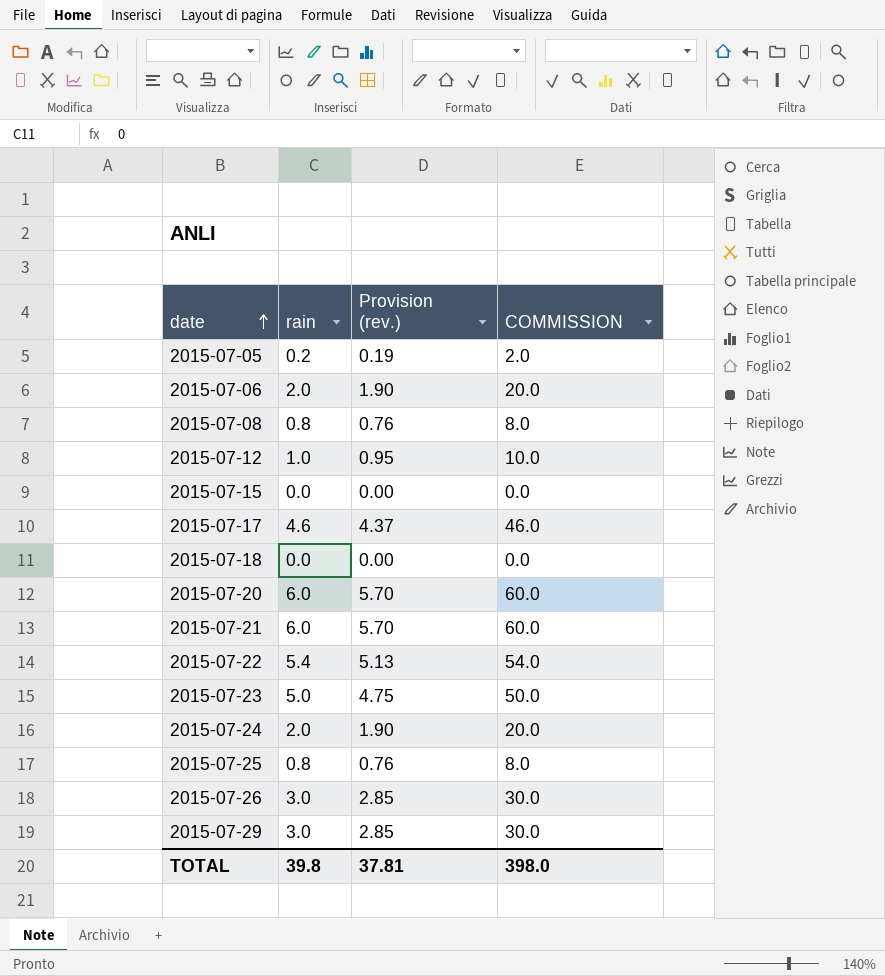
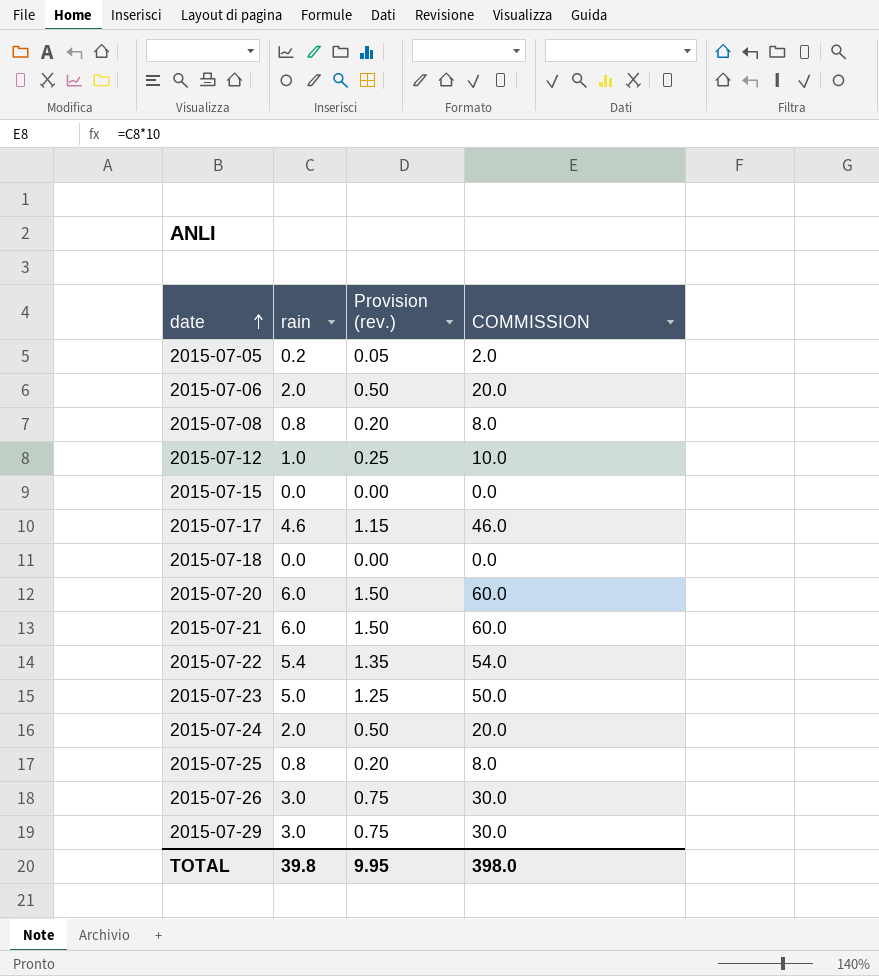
column Provision (rev.) | formula: [rain] * 0.95 -> [rain] * 0.25
TOTAL | Provision (rev.): 37.81 -> 9.95

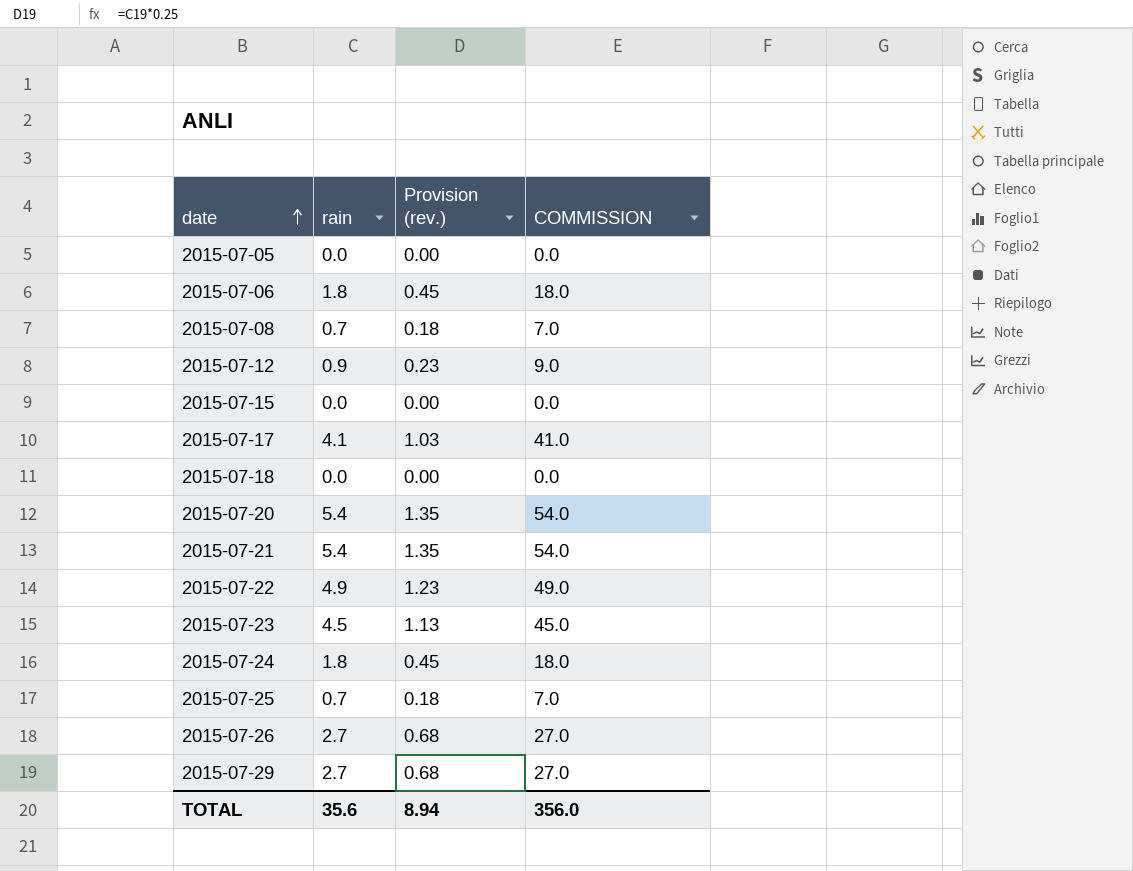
2015-07-05 | rain: 0.2 -> 0.0
2015-07-05 | Provision (rev.): 0.05 -> 0.00
2015-07-05 | COMMISSION: 2.0 -> 0.0
2015-07-06 | rain: 2.0 -> 1.8
2015-07-06 | Provision (rev.): 0.50 -> 0.45
2015-07-06 | COMMISSION: 20.0 -> 18.0
2015-07-08 | rain: 0.8 -> 0.7
2015-07-08 | Provision (rev.): 0.20 -> 0.18
2015-07-08 | COMMISSION: 8.0 -> 7.0
2015-07-12 | rain: 1.0 -> 0.9
2015-07-12 | Provision (rev.): 0.25 -> 0.23
2015-07-12 | COMMISSION: 10.0 -> 9.0
2015-07-17 | rain: 4.6 -> 4.1
2015-07-17 | Provision (rev.): 1.15 -> 1.03
2015-07-17 | COMMISSION: 46.0 -> 41.0
2015-07-20 | rain: 6.0 -> 5.4
2015-07-20 | Provision (rev.): 1.50 -> 1.35
2015-07-20 | COMMISSION: 60.0 -> 54.0
2015-07-21 | rain: 6.0 -> 5.4
2015-07-21 | Provision (rev.): 1.50 -> 1.35
2015-07-21 | COMMISSION: 60.0 -> 54.0
2015-07-22 | rain: 5.4 -> 4.9
2015-07-22 | Provision (rev.): 1.35 -> 1.23
2015-07-22 | COMMISSION: 54.0 -> 49.0
2015-07-23 | rain: 5.0 -> 4.5
2015-07-23 | Provision (rev.): 1.25 -> 1.13
2015-07-23 | COMMISSION: 50.0 -> 45.0
2015-07-24 | rain: 2.0 -> 1.8
2015-07-24 | Provision (rev.): 0.50 -> 0.45
2015-07-24 | COMMISSION: 20.0 -> 18.0
2015-07-25 | rain: 0.8 -> 0.7
2015-07-25 | Provision (rev.): 0.20 -> 0.18
2015-07-25 | COMMISSION: 8.0 -> 7.0
2015-07-26 | rain: 3.0 -> 2.7
2015-07-26 | Provision (rev.): 0.75 -> 0.68
2015-07-26 | COMMISSION: 30.0 -> 27.0
2015-07-29 | rain: 3.0 -> 2.7
2015-07-29 | Provision (rev.): 0.75 -> 0.68
2015-07-29 | COMMISSION: 30.0 -> 27.0
TOTAL | rain: 39.8 -> 35.6
TOTAL | Provision (rev.): 9.95 -> 8.94
TOTAL | COMMISSION: 398.0 -> 356.0

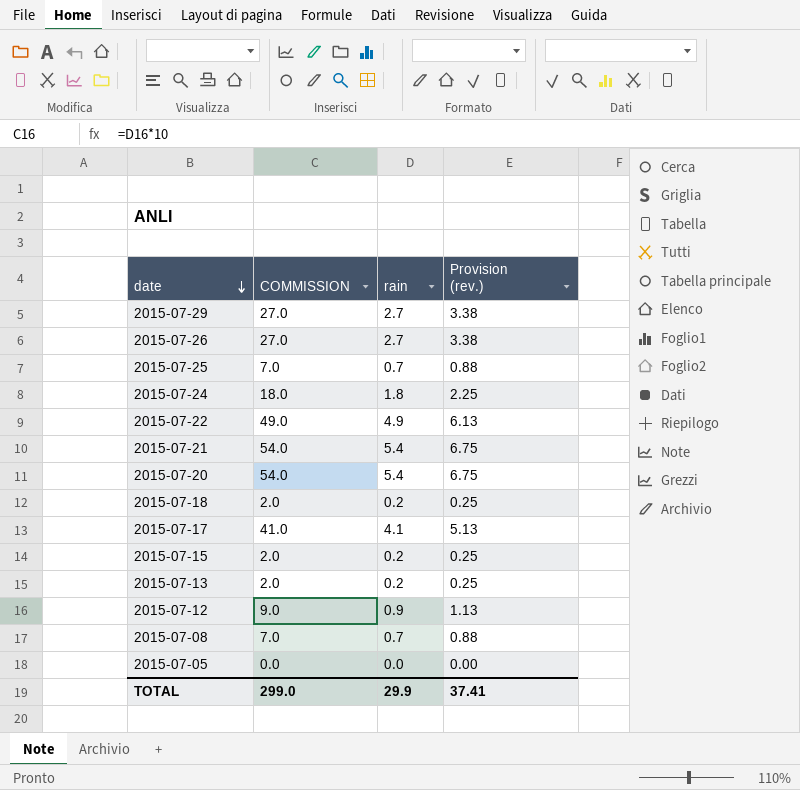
row order: date ascending -> date descending
column COMMISSION | position: 4 -> 2
column Provision (rev.) | formula: [rain] * 0.25 -> [rain] * 1.25
row 2015-07-06: 1.8 | 0.45 | 18.0 -> none
row 2015-07-23: 4.5 | 1.13 | 45.0 -> none
2015-07-18 | COMMISSION: 0.0 -> 2.0
2015-07-18 | rain: 0.0 -> 0.2
2015-07-15 | COMMISSION: 0.0 -> 2.0
2015-07-15 | rain: 0.0 -> 0.2
row 2015-07-13: none -> 2.0 | 0.2 | 0.25
TOTAL | COMMISSION: 356.0 -> 299.0
TOTAL | rain: 35.6 -> 29.9
TOTAL | Provision (rev.): 8.94 -> 37.41

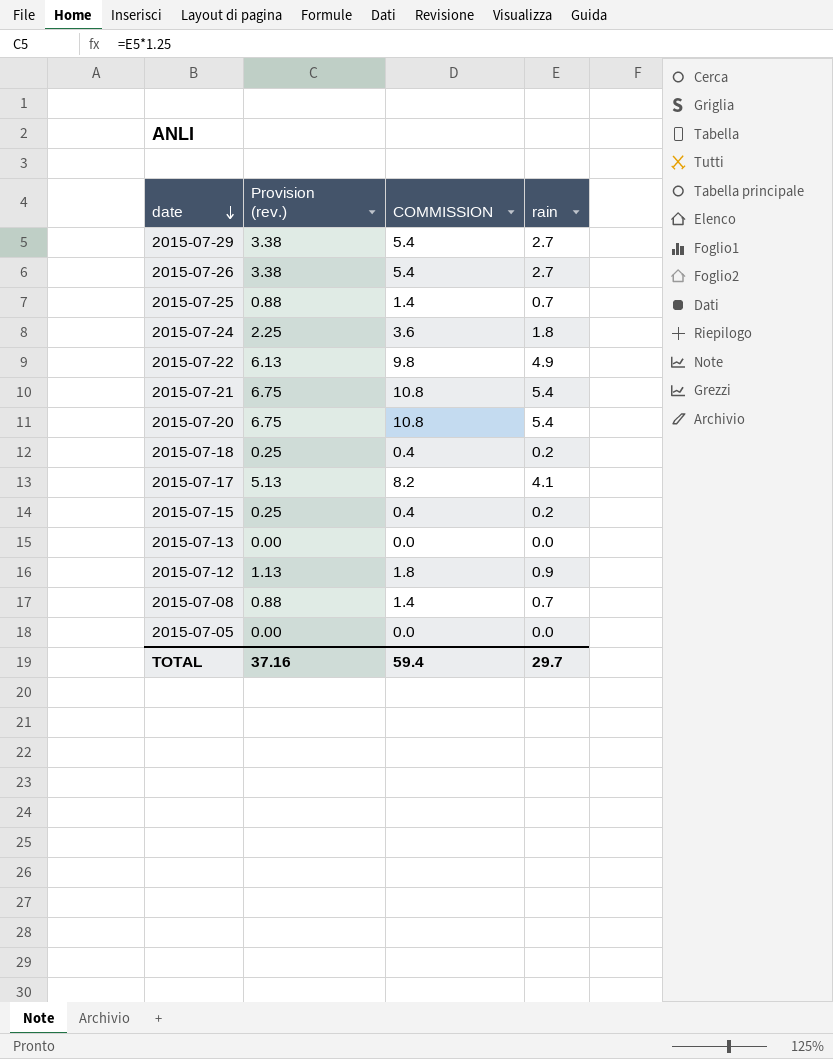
column Provision (rev.) | position: 4 -> 2
column COMMISSION | formula: [rain] * 10 -> [rain] * 2
2015-07-13 | Provision (rev.): 0.25 -> 0.00
2015-07-13 | rain: 0.2 -> 0.0
TOTAL | Provision (rev.): 37.41 -> 37.16
TOTAL | COMMISSION: 299.0 -> 59.4
TOTAL | rain: 29.9 -> 29.7

